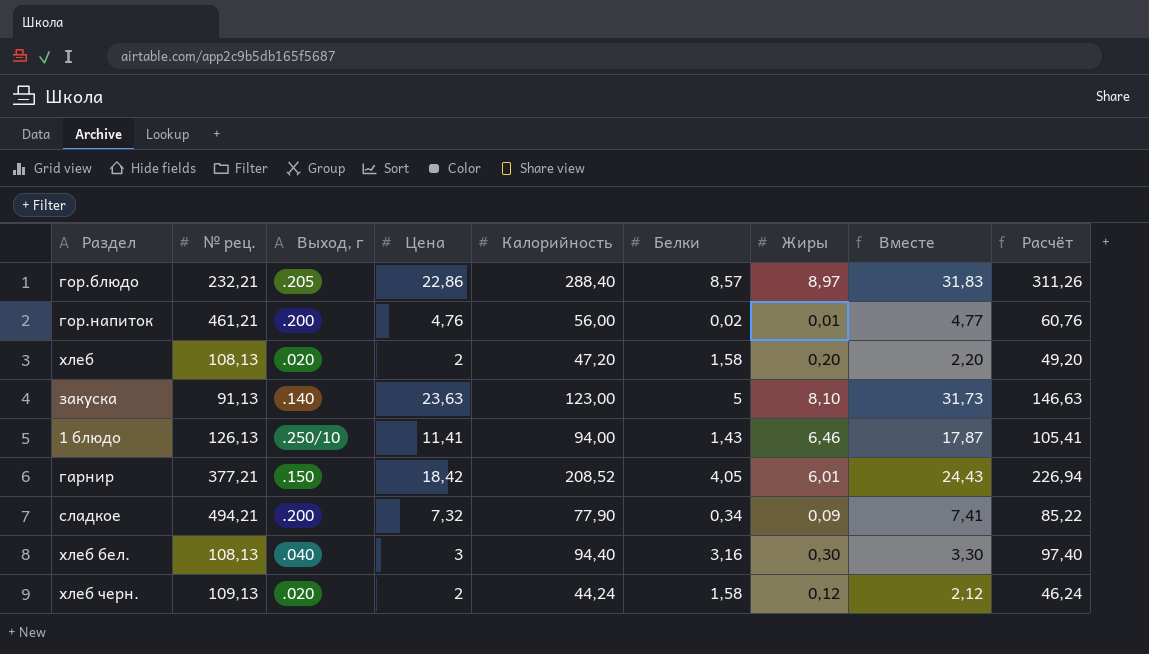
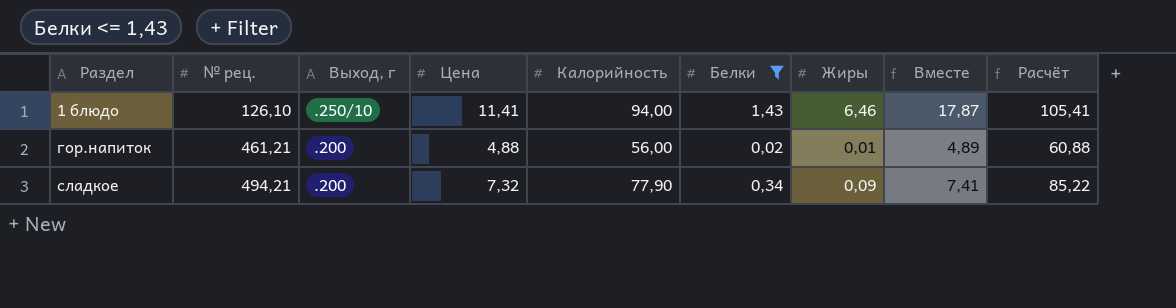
filter: none -> Белки <= 1,43
row order: none -> Раздел ascending
1 блюдо | № рец.: 126,13 -> 126,10
гор.напиток | Цена: 4,76 -> 4,88
гор.напиток | Вместе: 4,77 -> 4,89
гор.напиток | Расчёт: 60,76 -> 60,88

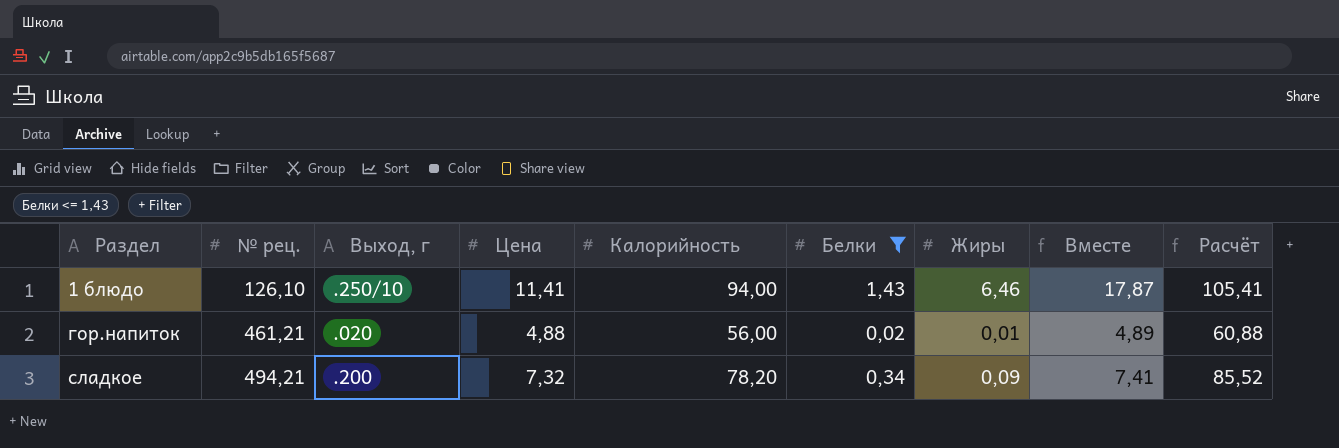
гор.напиток | Выход, г: .200 -> .020
сладкое | Калорийность: 77,90 -> 78,20
сладкое | Расчёт: 85,22 -> 85,52

